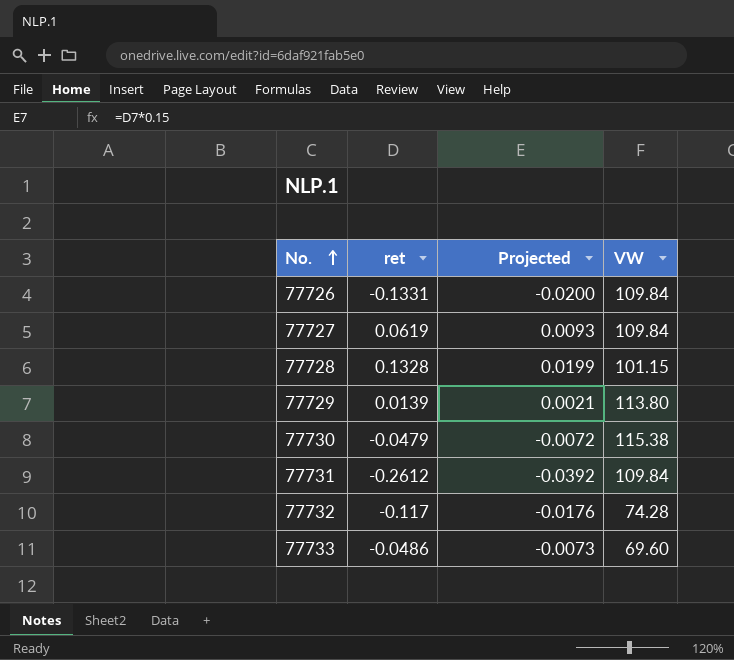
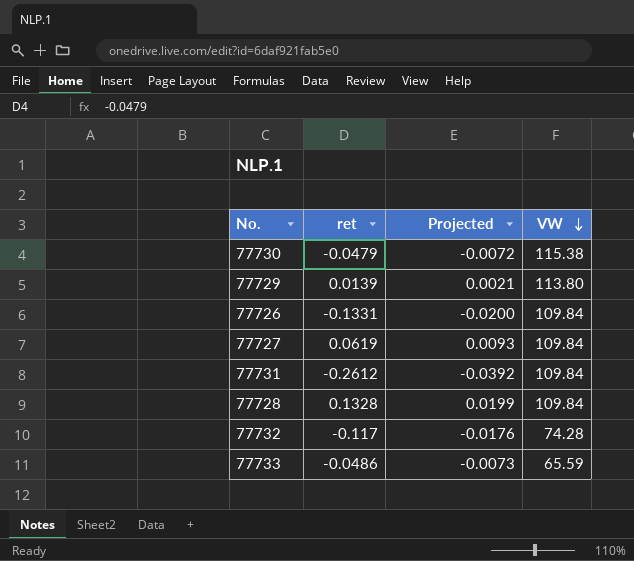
row order: No. ascending -> VW descending
77728 | VW: 101.15 -> 109.84
77733 | VW: 69.60 -> 65.59

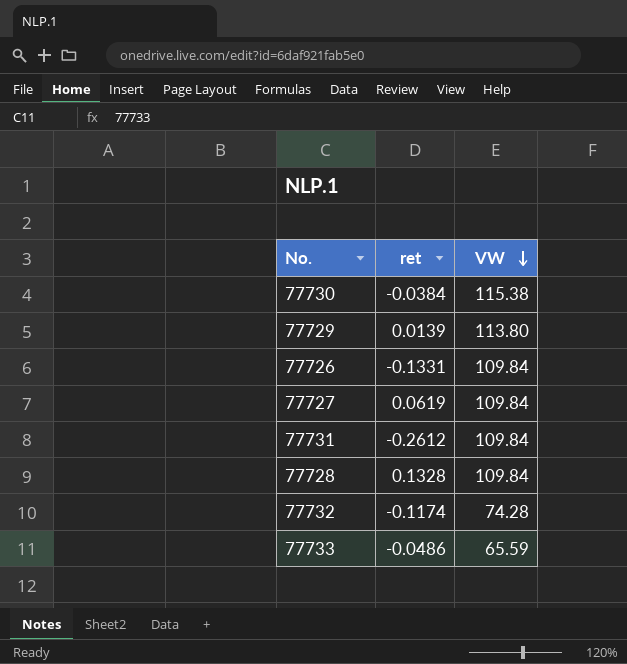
column Projected | formula: [ret] * 0.15 -> none
77730 | ret: -0.0479 -> -0.0384
77732 | ret: -0.117 -> -0.1174

